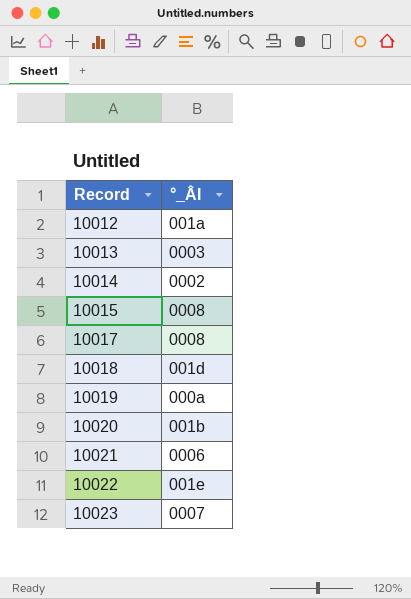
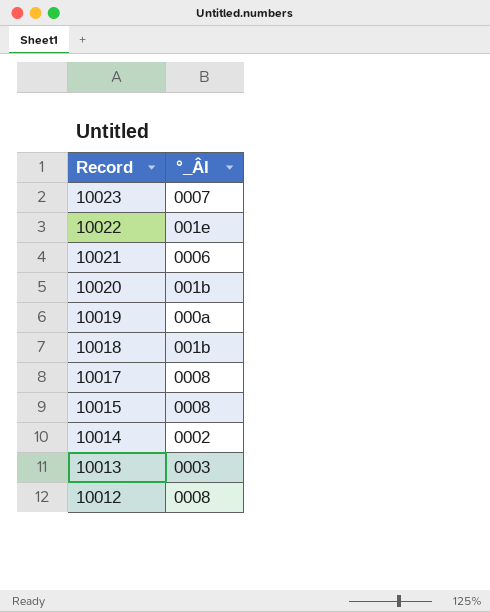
row order: Record ascending -> Record descending
10018 | °_ÂI: 001d -> 001b
10012 | °_ÂI: 001a -> 0008

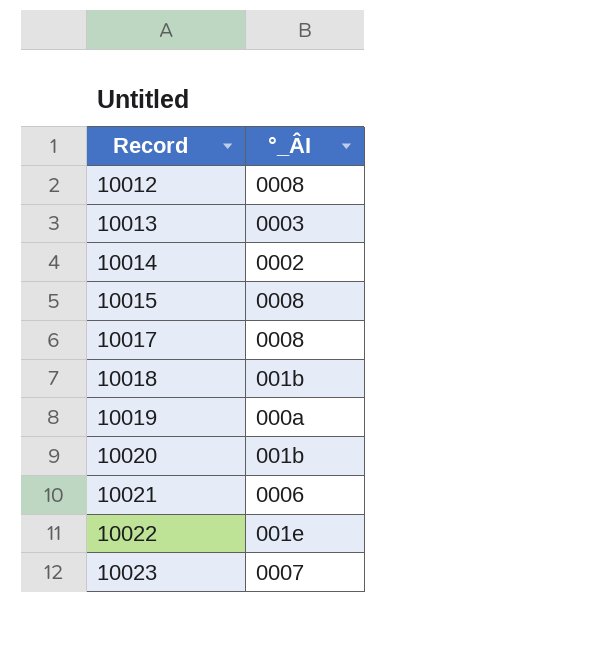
row order: Record descending -> Record ascending

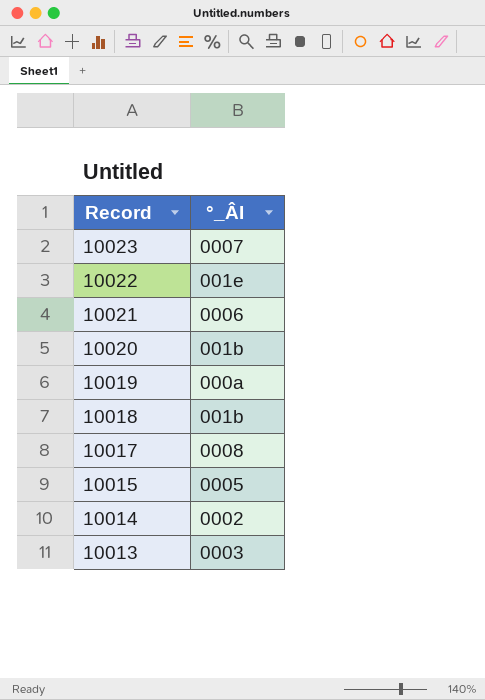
row order: Record ascending -> Record descending
row 10012: 0008 -> none
10015 | °_ÂI: 0008 -> 0005

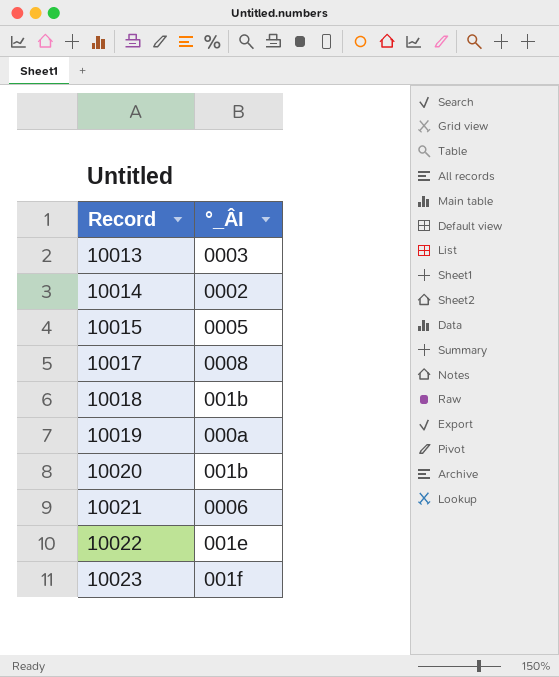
row order: Record descending -> Record ascending
10023 | °_ÂI: 0007 -> 001f

